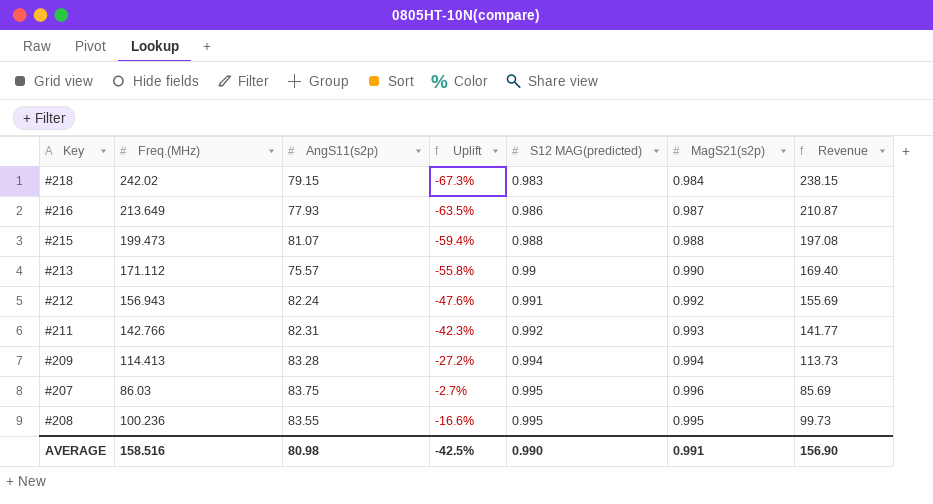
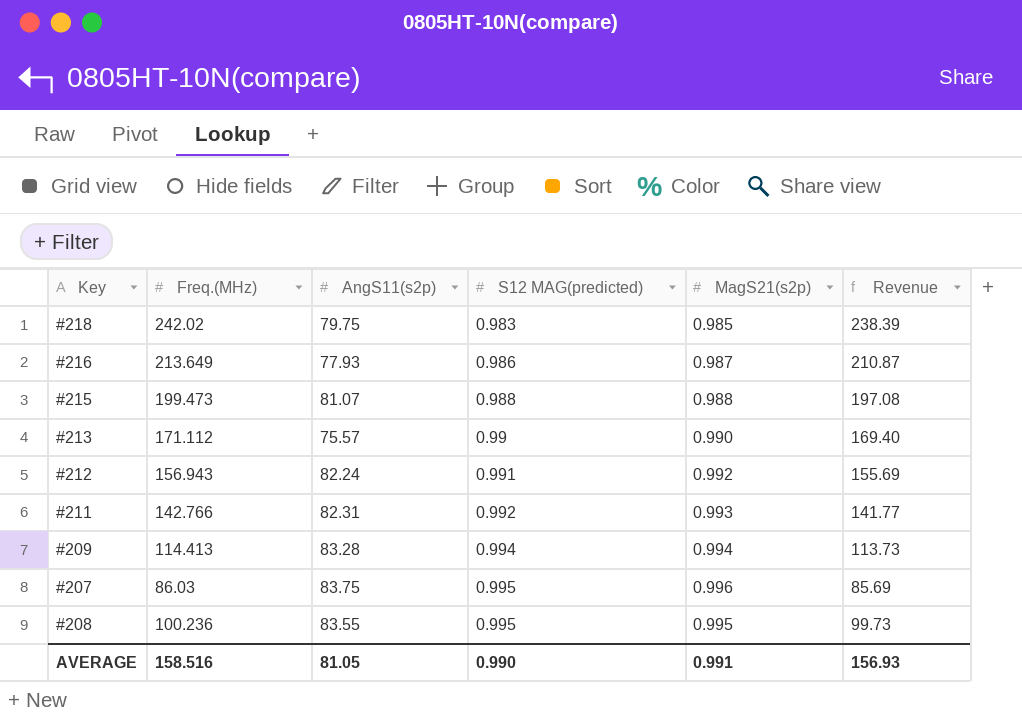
column Uplift | formula: ([AngS11(s2p)] - [Freq.(MHz)]) / [Freq.(MHz)] -> none
#218 | AngS11(s2p): 79.15 -> 79.75
#218 | MagS21(s2p): 0.984 -> 0.985
#218 | Revenue: 238.15 -> 238.39
AVERAGE | AngS11(s2p): 80.98 -> 81.05
AVERAGE | Revenue: 156.90 -> 156.93

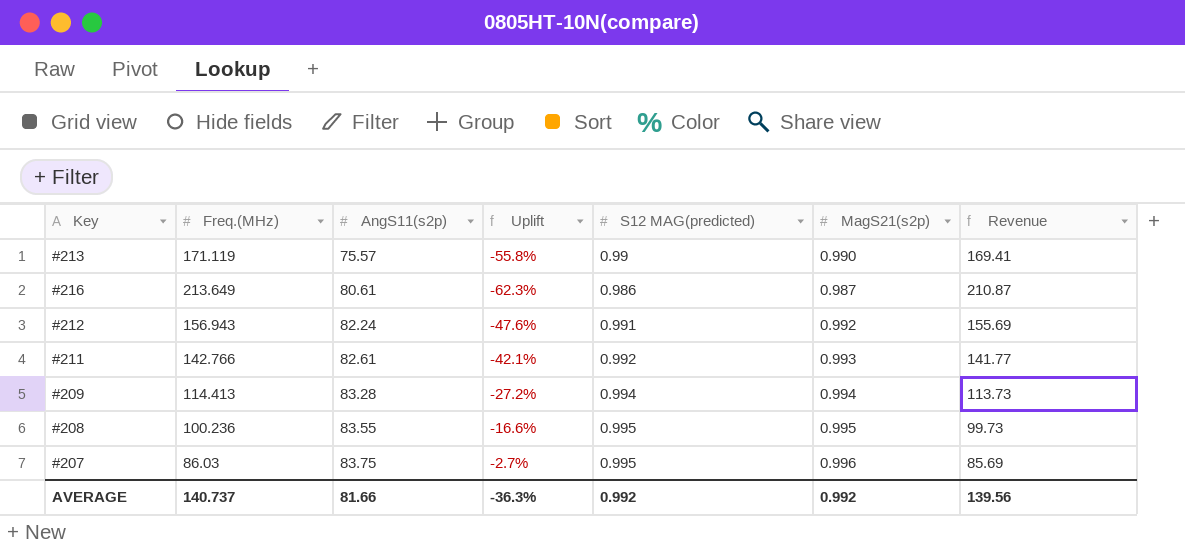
row order: S12 MAG(predicted) ascending -> AngS11(s2p) ascending
column Uplift | formula: none -> ([AngS11(s2p)] - [Freq.(MHz)]) / [Freq.(MHz)]
row #218: 242.02 | 79.75 | 0.983 | 0.985 | 238.39 -> none
row #215: 199.473 | 81.07 | 0.988 | 0.988 | 197.08 -> none
#213 | Freq.(MHz): 171.112 -> 171.119
#213 | Revenue: 169.40 -> 169.41
#216 | AngS11(s2p): 77.93 -> 80.61
#211 | AngS11(s2p): 82.31 -> 82.61
AVERAGE | Freq.(MHz): 158.516 -> 140.737
AVERAGE | AngS11(s2p): 81.05 -> 81.66
AVERAGE | S12 MAG(predicted): 0.990 -> 0.992
AVERAGE | MagS21(s2p): 0.991 -> 0.992
AVERAGE | Revenue: 156.93 -> 139.56

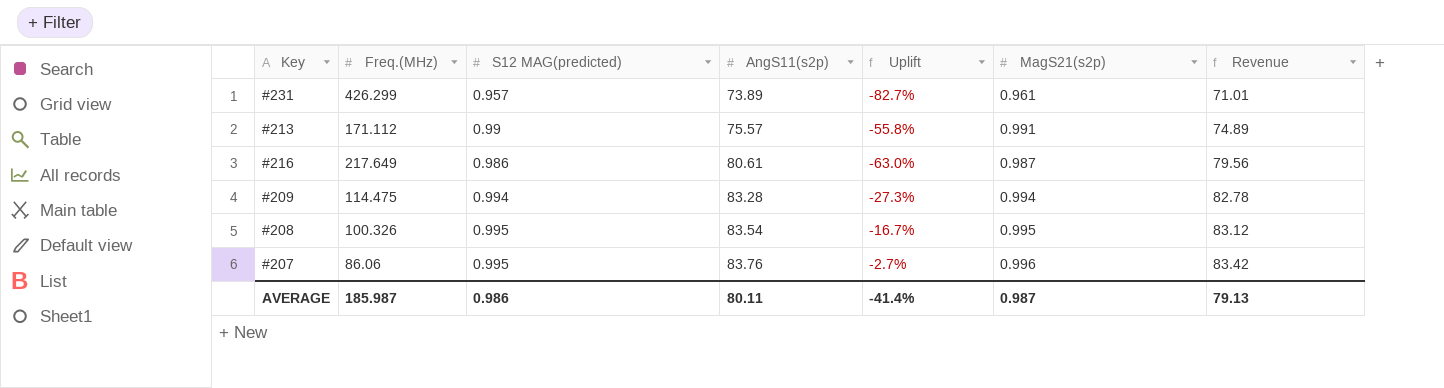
column S12 MAG(predicted) | position: 5 -> 3
column Revenue | formula: [Freq.(MHz)] * [MagS21(s2p)] -> [AngS11(s2p)] * [MagS21(s2p)]
row #212: 156.943 | 82.24 | -47.6% | 0.991 | 0.992 | 155.69 -> none
row #211: 142.766 | 82.61 | -42.1% | 0.992 | 0.993 | 141.77 -> none
row #231: none -> 426.299 | 0.957 | 73.89 | -82.7% | 0.961 | 71.01
#213 | Freq.(MHz): 171.119 -> 171.112
#213 | MagS21(s2p): 0.990 -> 0.991
#216 | Freq.(MHz): 213.649 -> 217.649
#216 | Uplift: -62.3% -> -63.0%
#209 | Freq.(MHz): 114.413 -> 114.475
#209 | Uplift: -27.2% -> -27.3%
#208 | Freq.(MHz): 100.236 -> 100.326
#208 | AngS11(s2p): 83.55 -> 83.54
#208 | Uplift: -16.6% -> -16.7%
#207 | Freq.(MHz): 86.03 -> 86.06
#207 | AngS11(s2p): 83.75 -> 83.76
AVERAGE | Freq.(MHz): 140.737 -> 185.987
AVERAGE | S12 MAG(predicted): 0.992 -> 0.986
AVERAGE | AngS11(s2p): 81.66 -> 80.11
AVERAGE | Uplift: -36.3% -> -41.4%
AVERAGE | MagS21(s2p): 0.992 -> 0.987
AVERAGE | Revenue: 139.56 -> 79.13

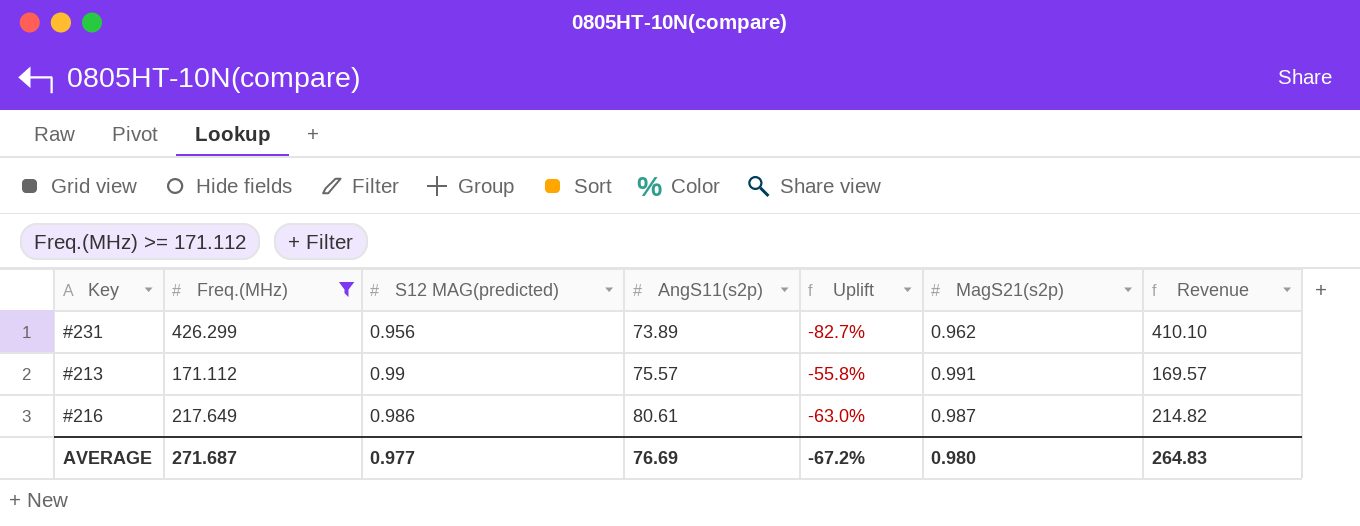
filter: none -> Freq.(MHz) >= 171.112
column Revenue | formula: [AngS11(s2p)] * [MagS21(s2p)] -> [Freq.(MHz)] * [MagS21(s2p)]
#231 | S12 MAG(predicted): 0.957 -> 0.956
#231 | MagS21(s2p): 0.961 -> 0.962
AVERAGE | Freq.(MHz): 185.987 -> 271.687
AVERAGE | S12 MAG(predicted): 0.986 -> 0.977
AVERAGE | AngS11(s2p): 80.11 -> 76.69
AVERAGE | Uplift: -41.4% -> -67.2%
AVERAGE | MagS21(s2p): 0.987 -> 0.980
AVERAGE | Revenue: 79.13 -> 264.83

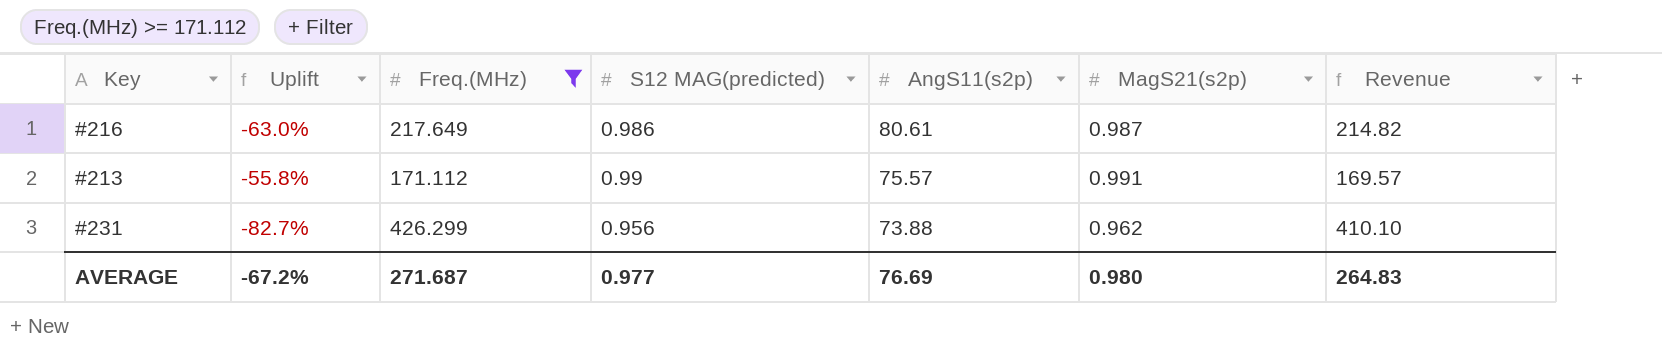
row order: AngS11(s2p) ascending -> AngS11(s2p) descending
column Uplift | position: 5 -> 2
#231 | AngS11(s2p): 73.89 -> 73.88

